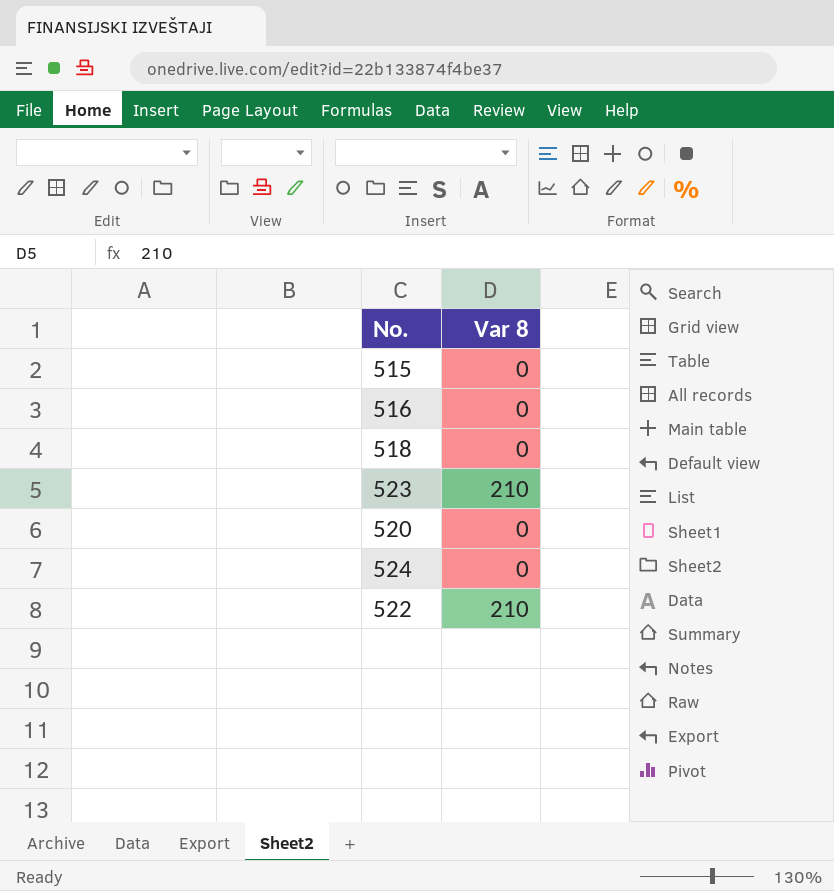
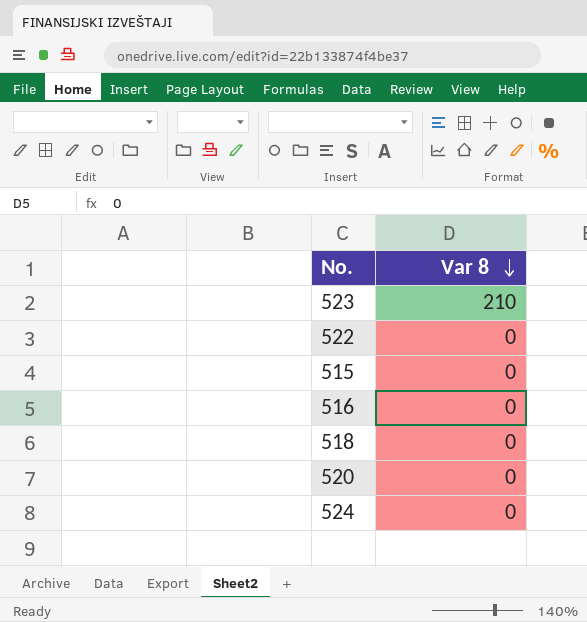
row order: none -> Var 8 descending
522 | Var 8: 210 -> 0

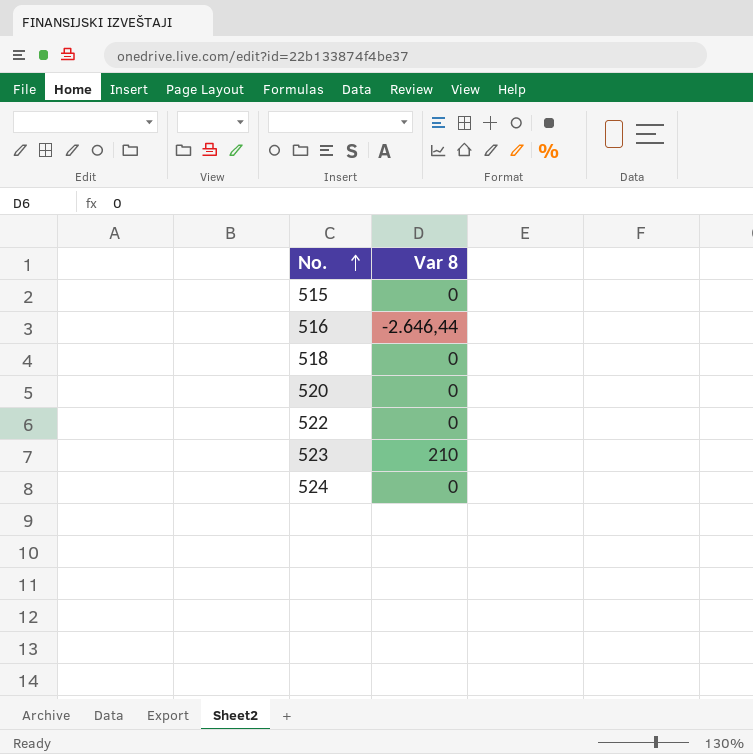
row order: Var 8 descending -> No. ascending
516 | Var 8: 0 -> -2.646,44

